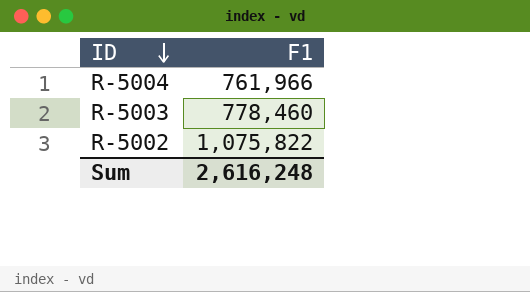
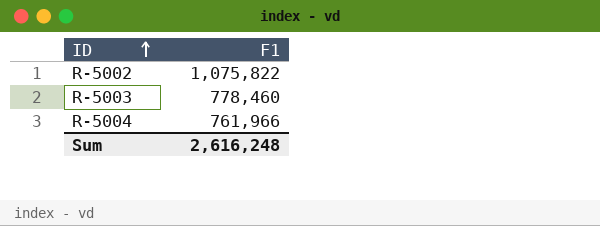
row order: ID descending -> ID ascending

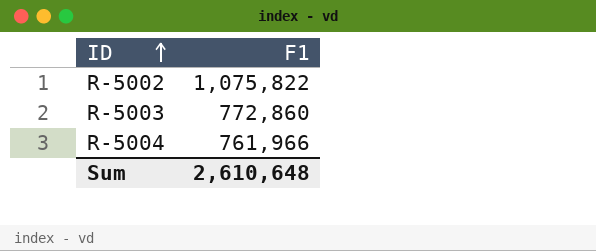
R-5003 | F1: 778,460 -> 772,860
Sum | F1: 2,616,248 -> 2,610,648

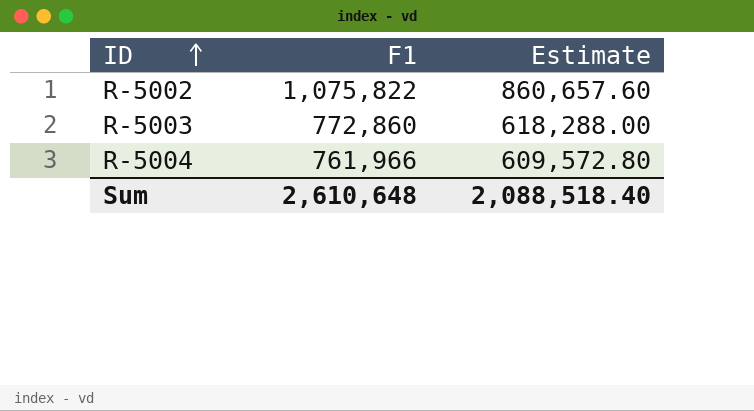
column Estimate | formula: none -> [F1] * 0.8

